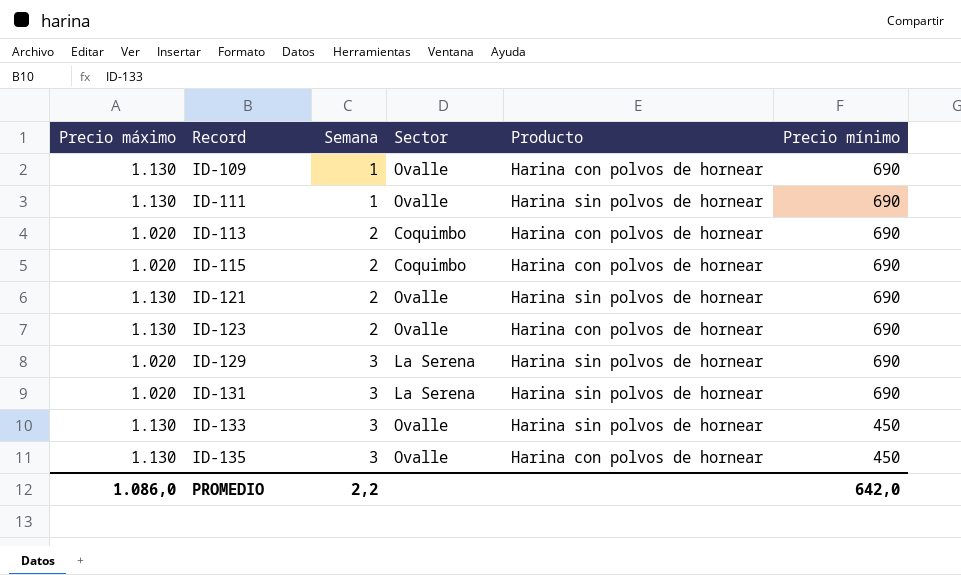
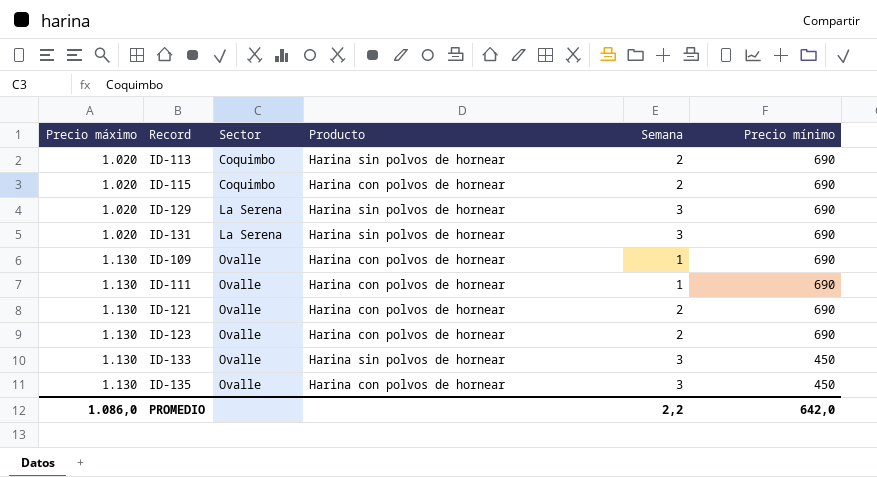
row order: Record ascending -> Precio máximo ascending
column Semana | position: 3 -> 5
ID-113 | Producto: Harina con polvos de hornear -> Harina sin polvos de hornear
ID-111 | Producto: Harina sin polvos de hornear -> Harina con polvos de hornear
ID-121 | Producto: Harina sin polvos de hornear -> Harina con polvos de hornear

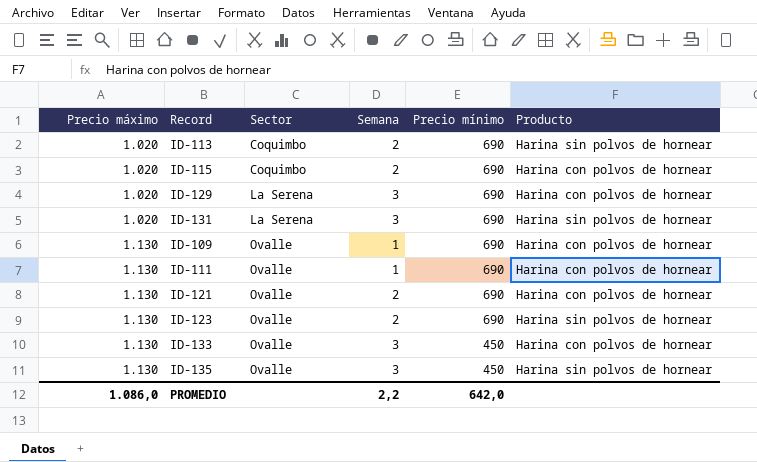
column Producto | position: 4 -> 6
ID-129 | Producto: Harina sin polvos de hornear -> Harina con polvos de hornear
ID-123 | Producto: Harina con polvos de hornear -> Harina sin polvos de hornear
ID-133 | Producto: Harina sin polvos de hornear -> Harina con polvos de hornear
ID-135 | Producto: Harina con polvos de hornear -> Harina sin polvos de hornear

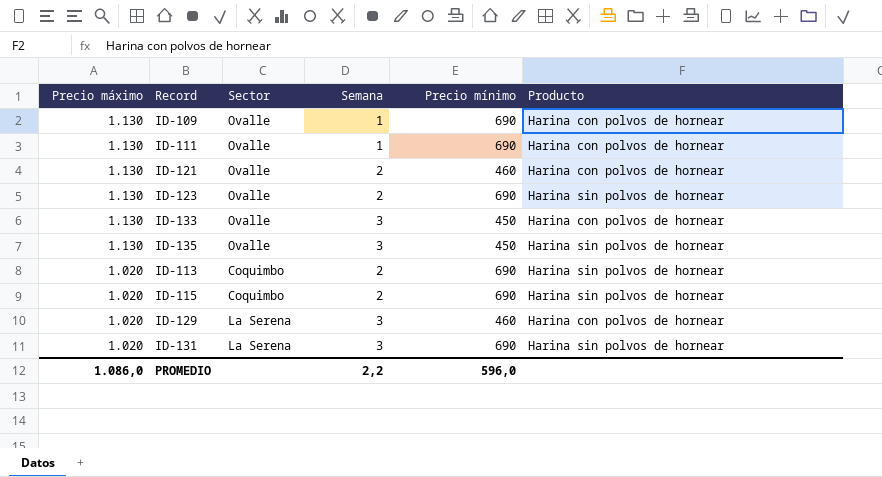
row order: Precio máximo ascending -> Precio máximo descending
ID-121 | Precio mínimo: 690 -> 460
ID-115 | Producto: Harina con polvos de hornear -> Harina sin polvos de hornear
ID-129 | Precio mínimo: 690 -> 460
PROMEDIO | Precio mínimo: 642,0 -> 596,0

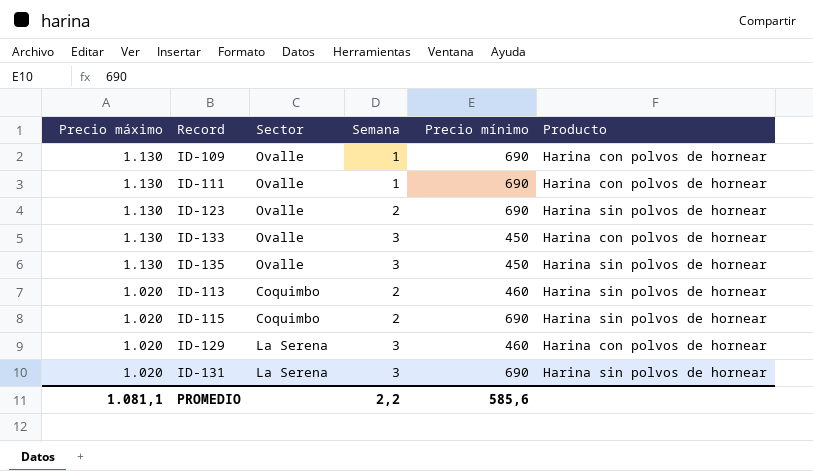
row ID-121: 1.130 | Ovalle | 2 | 460 | Harina con polvos de hornear -> none
ID-113 | Precio mínimo: 690 -> 460
PROMEDIO | Precio máximo: 1.086,0 -> 1.081,1
PROMEDIO | Precio mínimo: 596,0 -> 585,6

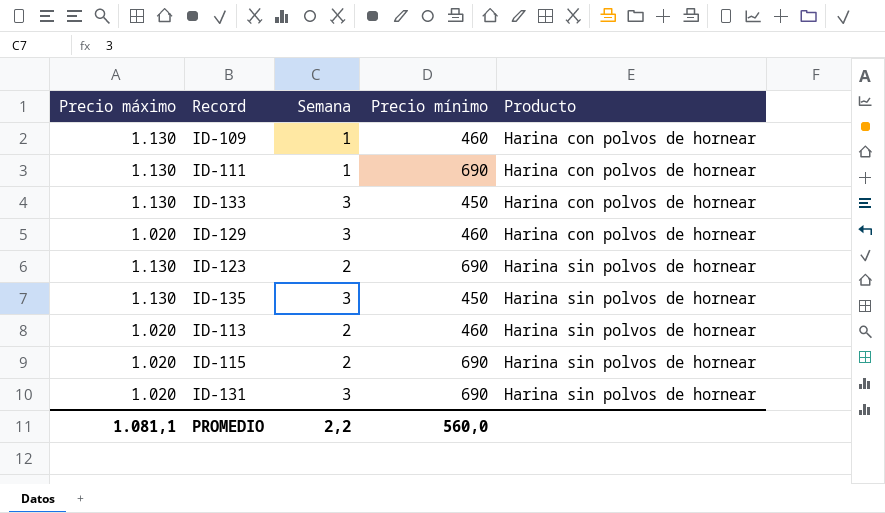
row order: Precio máximo descending -> Producto ascending
column Sector | position: 3 -> none
ID-109 | Precio mínimo: 690 -> 460
PROMEDIO | Precio mínimo: 585,6 -> 560,0

